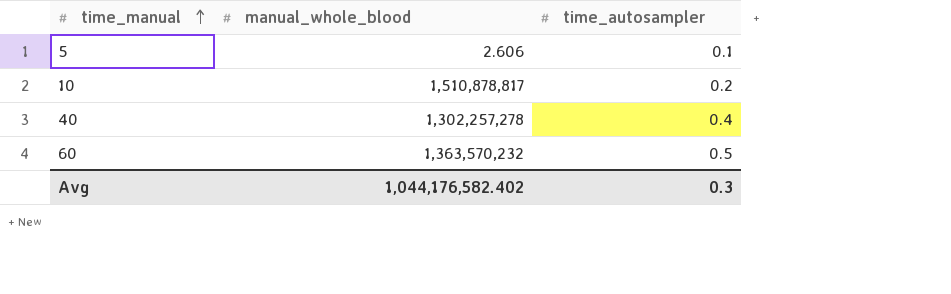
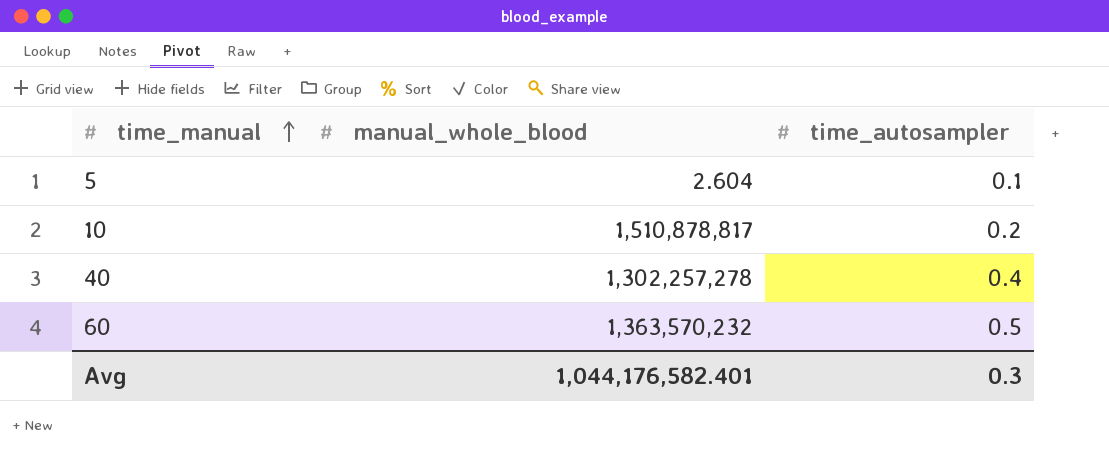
5 | manual_whole_blood: 2.606 -> 2.604
Avg | manual_whole_blood: 1,044,176,582.402 -> 1,044,176,582.401

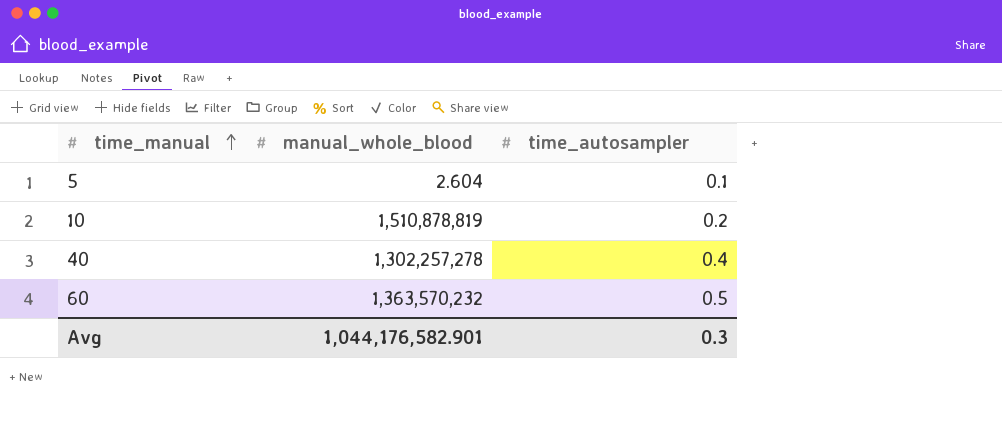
10 | manual_whole_blood: 1,510,878,817 -> 1,510,878,819
Avg | manual_whole_blood: 1,044,176,582.401 -> 1,044,176,582.901

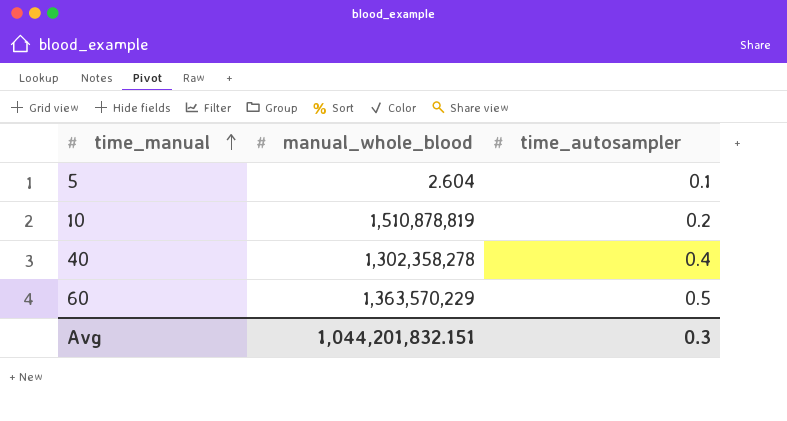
40 | manual_whole_blood: 1,302,257,278 -> 1,302,358,278
60 | manual_whole_blood: 1,363,570,232 -> 1,363,570,229
Avg | manual_whole_blood: 1,044,176,582.901 -> 1,044,201,832.151

